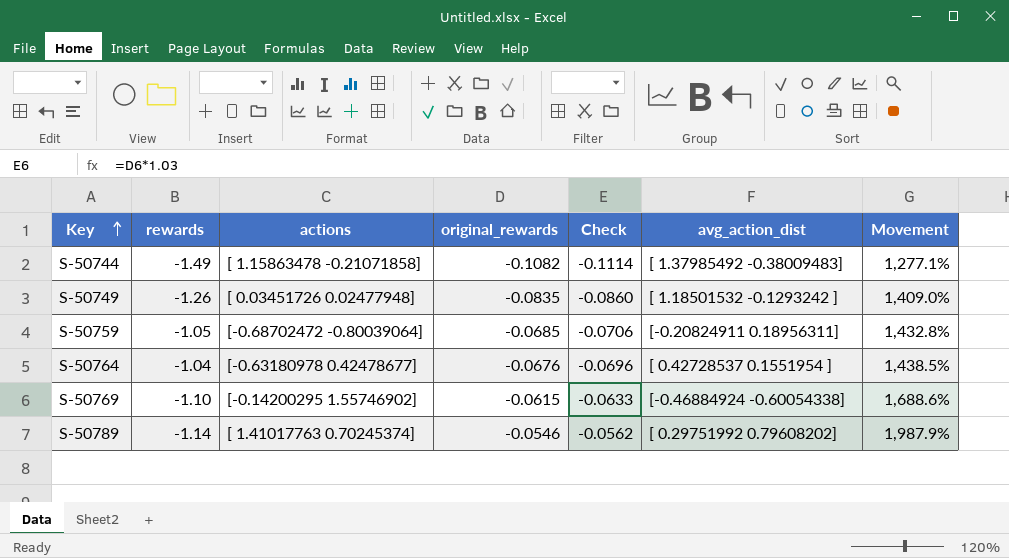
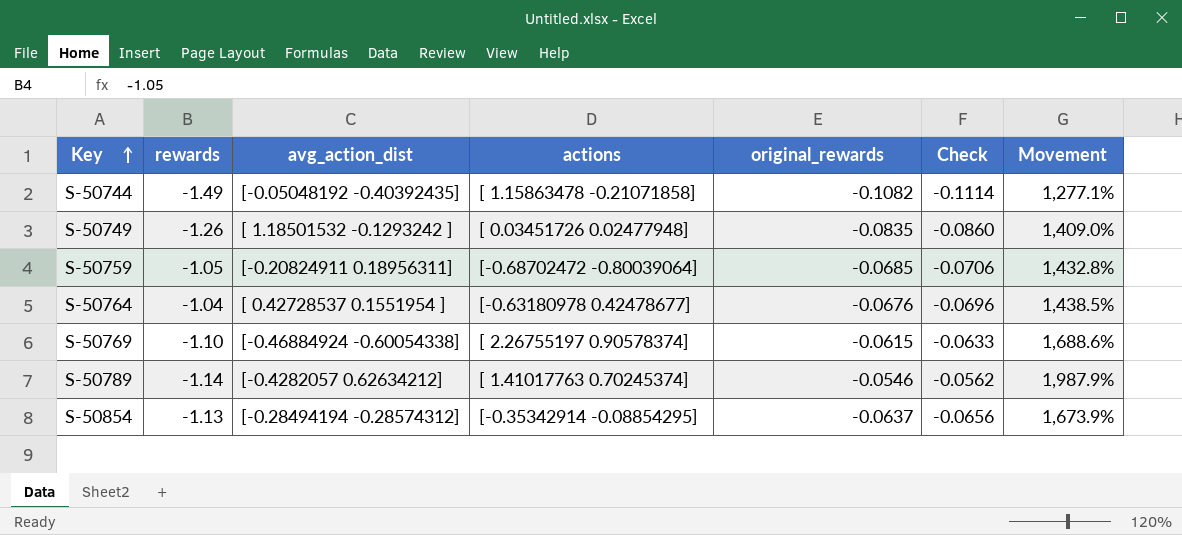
column avg_action_dist | position: 6 -> 3
S-50744 | avg_action_dist: [ 1.37985492 -0.38009483] -> [-0.05048192 -0.40392435]
S-50769 | actions: [-0.14200295 1.55746902] -> [ 2.26755197 0.90578374]
S-50789 | avg_action_dist: [ 0.29751992 0.79608202] -> [-0.4282057 0.62634212]
row S-50854: none -> -1.13 | [-0.28494194 -0.28574312] | [-0.35342914 -0.08854295] | -0.0637 | -0.0656 | 1,673.9%

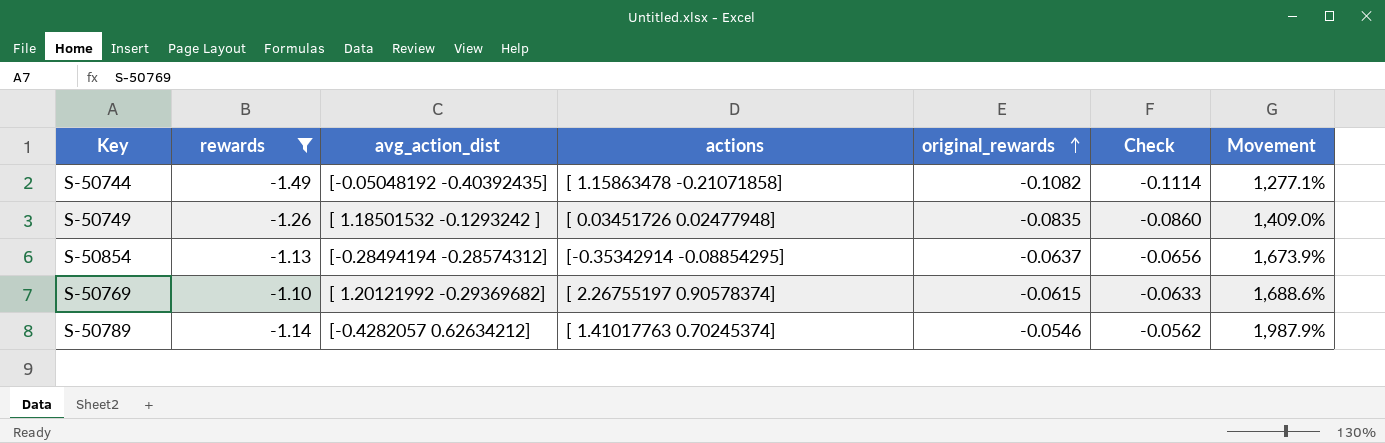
filter: none -> rewards <= -1.10
row order: Key ascending -> original_rewards ascending
S-50769 | avg_action_dist: [-0.46884924 -0.60054338] -> [ 1.20121992 -0.29369682]

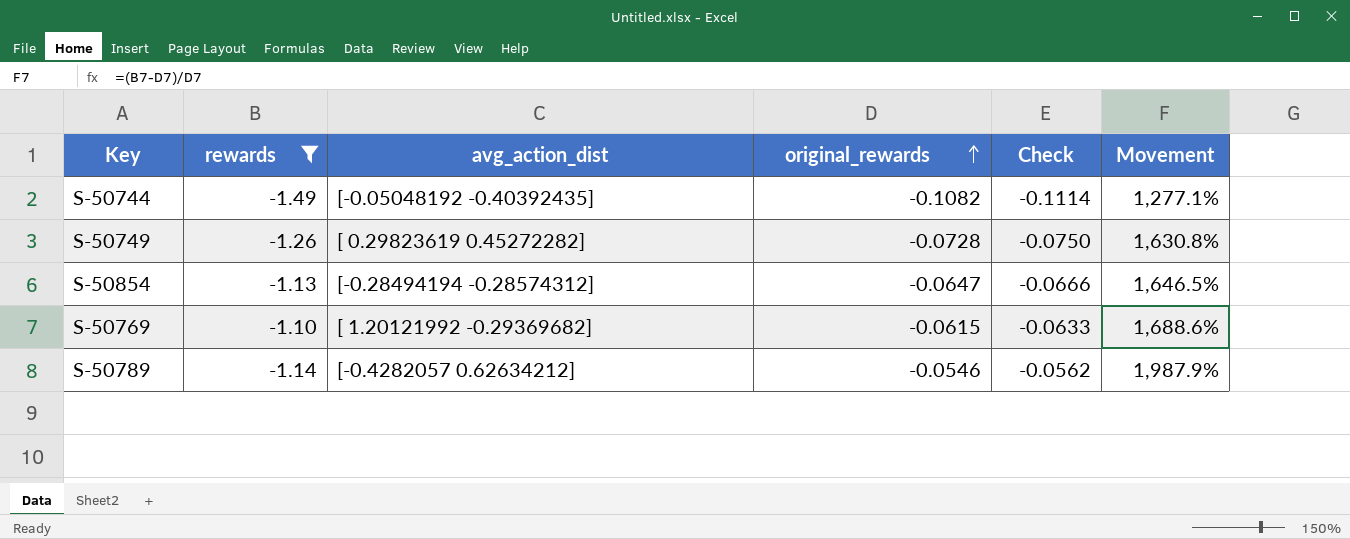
column actions | position: 4 -> none
S-50749 | avg_action_dist: [ 1.18501532 -0.1293242 ] -> [ 0.29823619 0.45272282]
S-50749 | original_rewards: -0.0835 -> -0.0728
S-50749 | Check: -0.0860 -> -0.0750
S-50749 | Movement: 1,409.0% -> 1,630.8%
S-50854 | original_rewards: -0.0637 -> -0.0647
S-50854 | Check: -0.0656 -> -0.0666
S-50854 | Movement: 1,673.9% -> 1,646.5%

